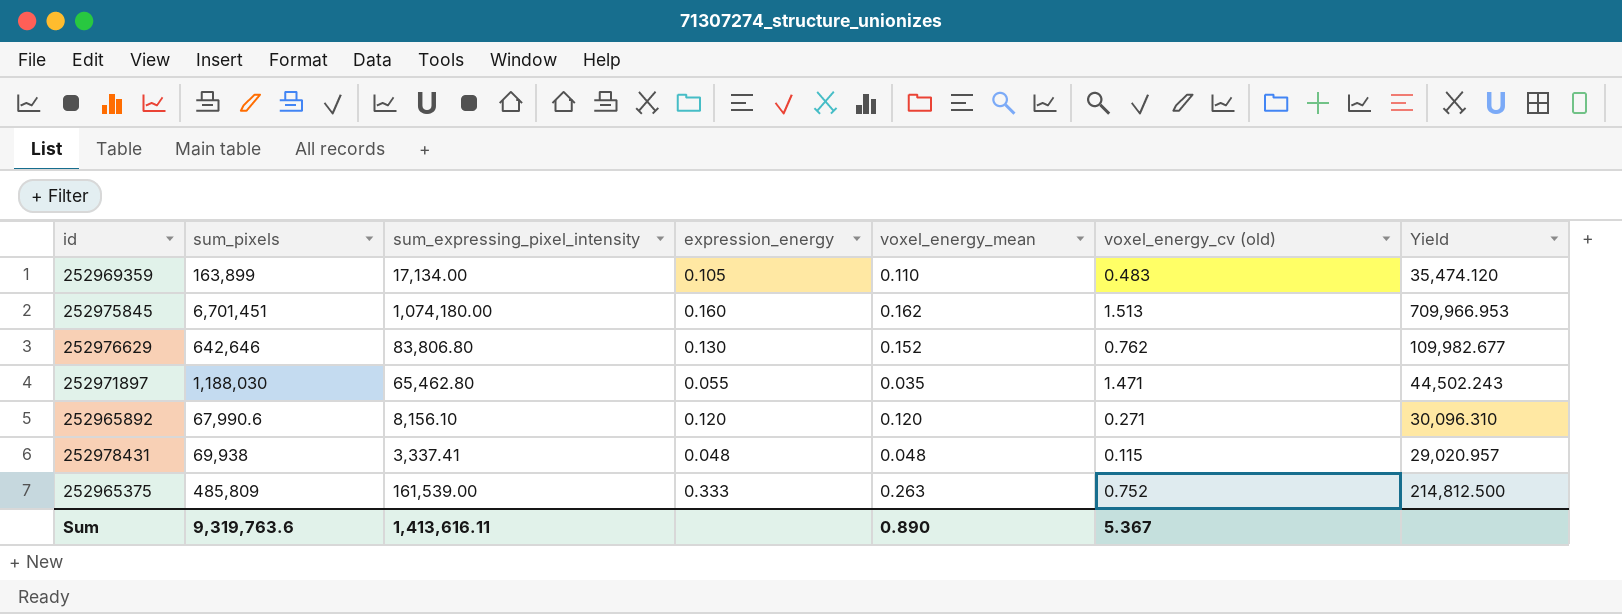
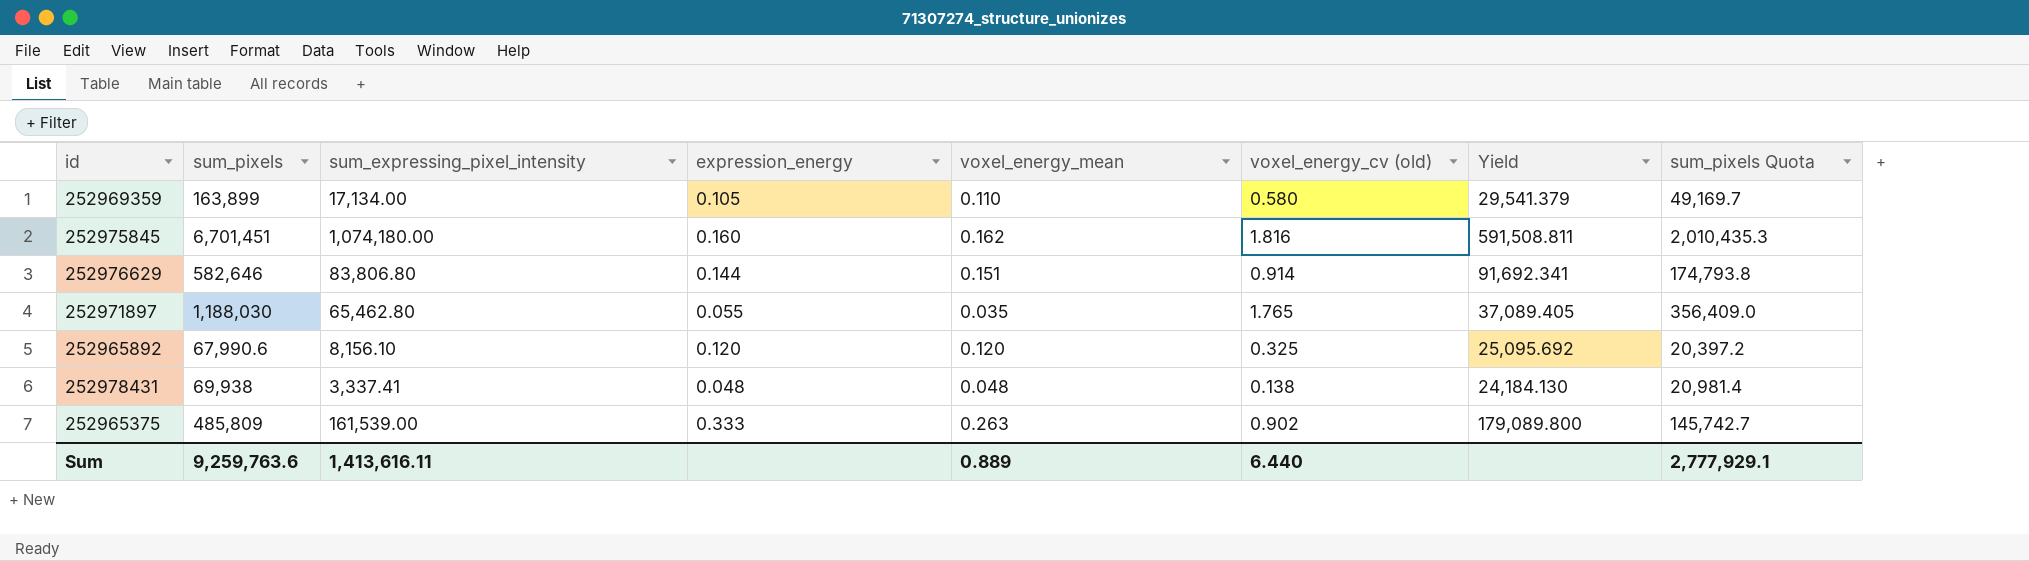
column sum_pixels Quota | formula: none -> [sum_pixels] * 0.3
252969359 | voxel_energy_cv (old): 0.483 -> 0.580
252969359 | Yield: 35,474.120 -> 29,541.379
252975845 | voxel_energy_cv (old): 1.513 -> 1.816
252975845 | Yield: 709,966.953 -> 591,508.811
252976629 | sum_pixels: 642,646 -> 582,646
252976629 | expression_energy: 0.130 -> 0.144
252976629 | voxel_energy_mean: 0.152 -> 0.151
252976629 | voxel_energy_cv (old): 0.762 -> 0.914
252976629 | Yield: 109,982.677 -> 91,692.341
252971897 | voxel_energy_cv (old): 1.471 -> 1.765
252971897 | Yield: 44,502.243 -> 37,089.405
252965892 | voxel_energy_cv (old): 0.271 -> 0.325
252965892 | Yield: 30,096.310 -> 25,095.692
252978431 | voxel_energy_cv (old): 0.115 -> 0.138
252978431 | Yield: 29,020.957 -> 24,184.130
252965375 | voxel_energy_cv (old): 0.752 -> 0.902
252965375 | Yield: 214,812.500 -> 179,089.800
Sum | sum_pixels: 9,319,763.6 -> 9,259,763.6
Sum | voxel_energy_mean: 0.890 -> 0.889
Sum | voxel_energy_cv (old): 5.367 -> 6.440

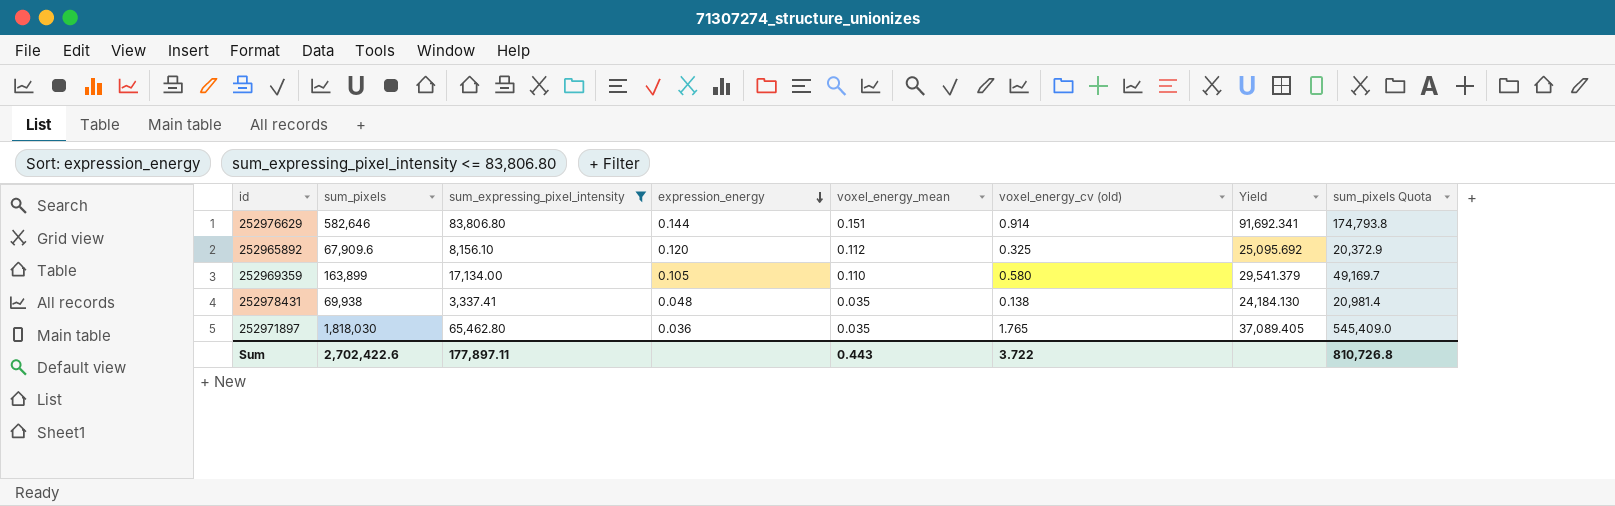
filter: none -> sum_expressing_pixel_intensity <= 83,806.80
row order: none -> expression_energy descending
252965892 | sum_pixels: 67,990.6 -> 67,909.6
252965892 | voxel_energy_mean: 0.120 -> 0.112
252965892 | sum_pixels Quota: 20,397.2 -> 20,372.9
252978431 | voxel_energy_mean: 0.048 -> 0.035
252971897 | sum_pixels: 1,188,030 -> 1,818,030
252971897 | expression_energy: 0.055 -> 0.036
252971897 | sum_pixels Quota: 356,409.0 -> 545,409.0
Sum | sum_pixels: 9,259,763.6 -> 2,702,422.6
Sum | sum_expressing_pixel_intensity: 1,413,616.11 -> 177,897.11
Sum | voxel_energy_mean: 0.889 -> 0.443
Sum | voxel_energy_cv (old): 6.440 -> 3.722
Sum | sum_pixels Quota: 2,777,929.1 -> 810,726.8

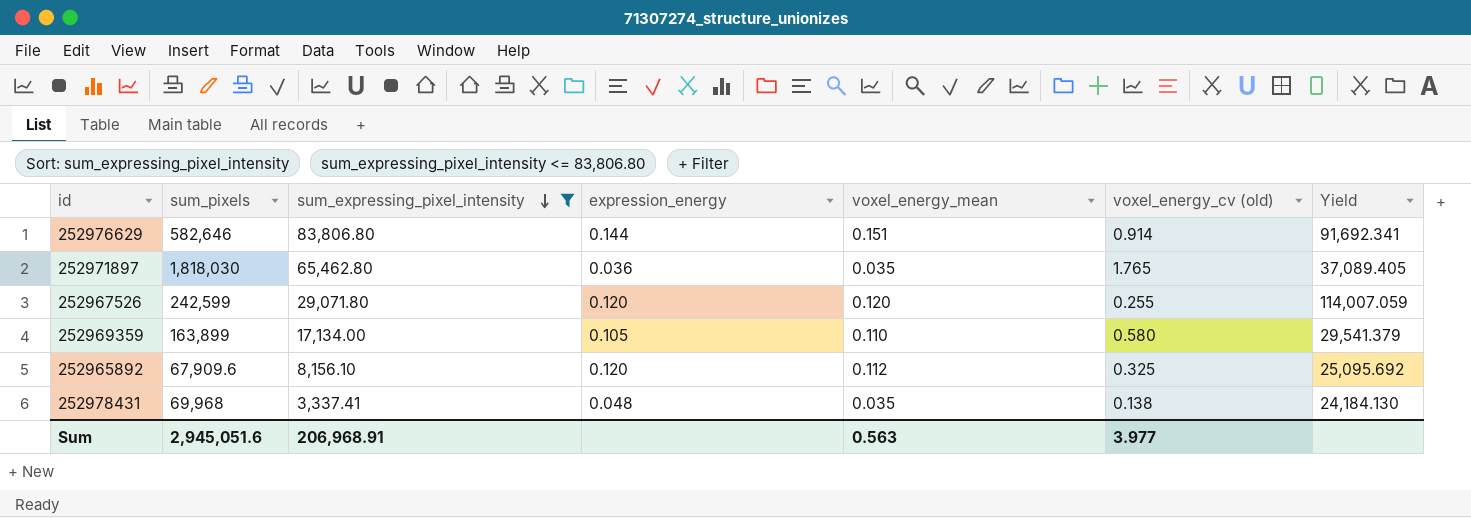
row order: expression_energy descending -> sum_expressing_pixel_intensity descending
column sum_pixels Quota | formula: [sum_pixels] * 0.3 -> none
row 252967526: none -> 242,599 | 29,071.80 | 0.120 | 0.120 | 0.255 | 114,007.059
252978431 | sum_pixels: 69,938 -> 69,968
Sum | sum_pixels: 2,702,422.6 -> 2,945,051.6
Sum | sum_expressing_pixel_intensity: 177,897.11 -> 206,968.91
Sum | voxel_energy_mean: 0.443 -> 0.563
Sum | voxel_energy_cv (old): 3.722 -> 3.977

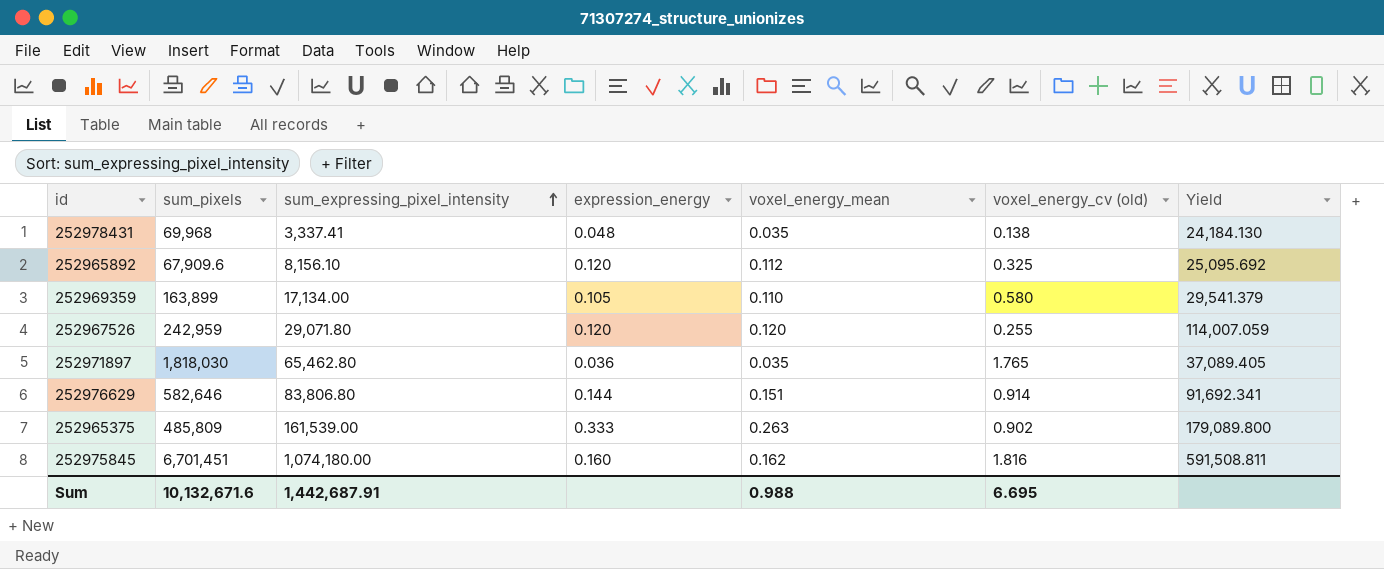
filter: sum_expressing_pixel_intensity <= 83,806.80 -> none
row order: sum_expressing_pixel_intensity descending -> sum_expressing_pixel_intensity ascending
252967526 | sum_pixels: 242,599 -> 242,959
Sum | sum_pixels: 2,945,051.6 -> 10,132,671.6
Sum | sum_expressing_pixel_intensity: 206,968.91 -> 1,442,687.91
Sum | voxel_energy_mean: 0.563 -> 0.988
Sum | voxel_energy_cv (old): 3.977 -> 6.695

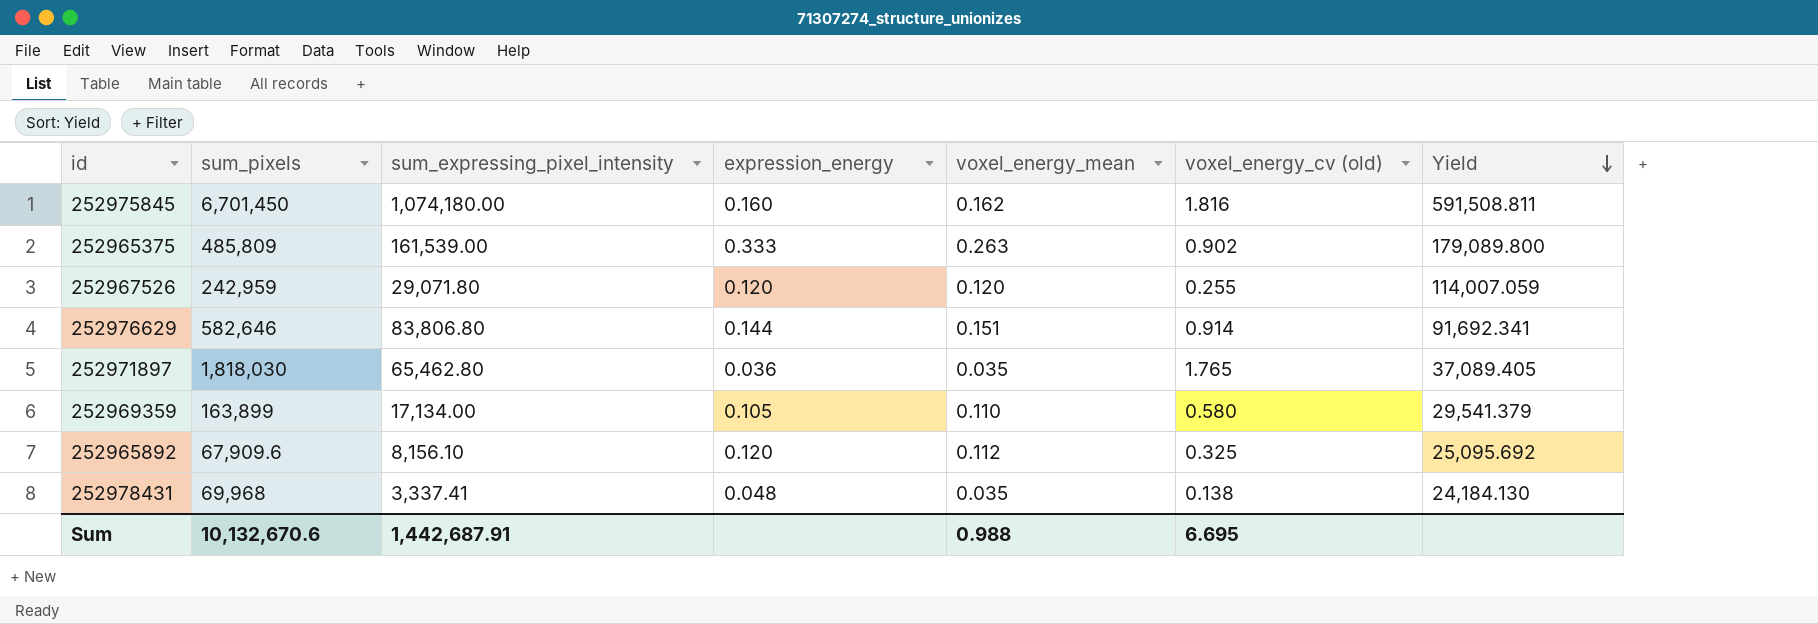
row order: sum_expressing_pixel_intensity ascending -> Yield descending
252975845 | sum_pixels: 6,701,451 -> 6,701,450
Sum | sum_pixels: 10,132,671.6 -> 10,132,670.6

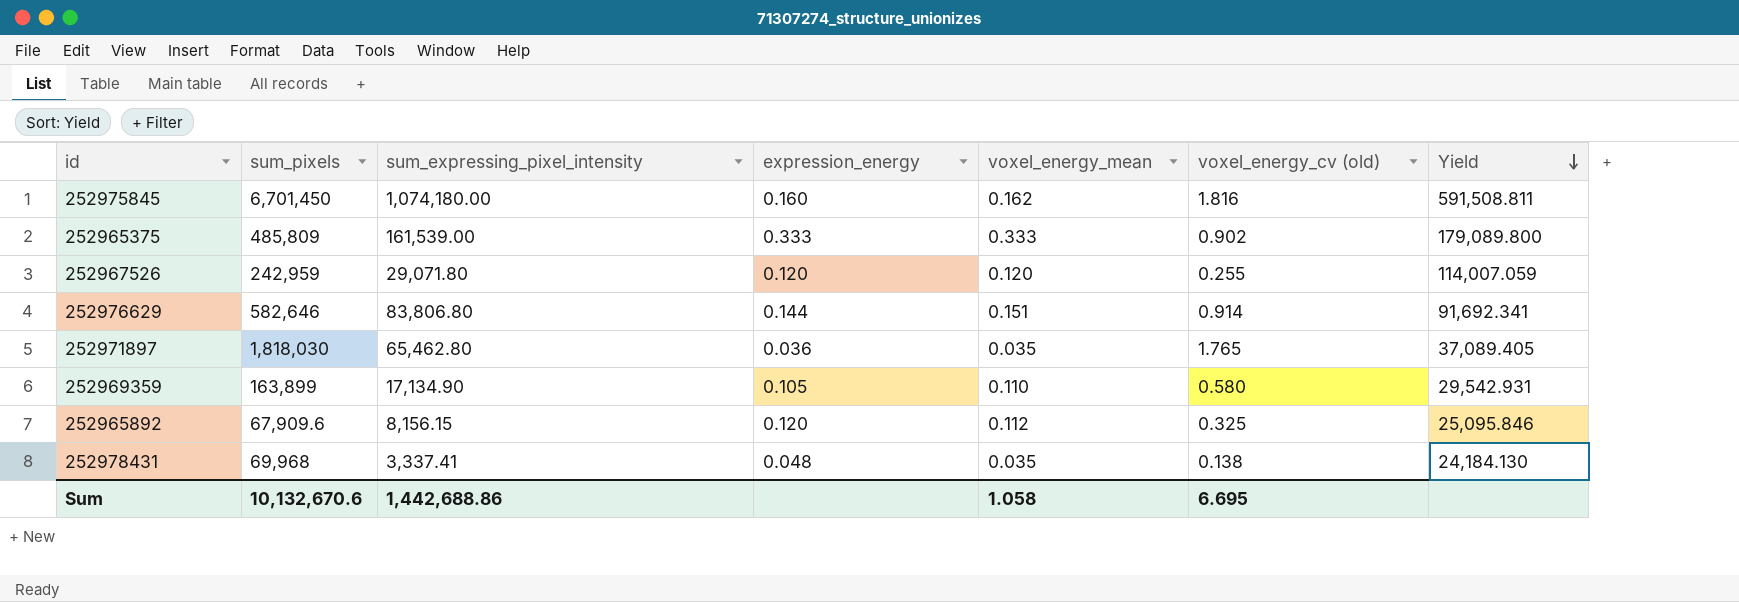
252965375 | voxel_energy_mean: 0.263 -> 0.333
252969359 | sum_expressing_pixel_intensity: 17,134.00 -> 17,134.90
252969359 | Yield: 29,541.379 -> 29,542.931
252965892 | sum_expressing_pixel_intensity: 8,156.10 -> 8,156.15
252965892 | Yield: 25,095.692 -> 25,095.846
Sum | sum_expressing_pixel_intensity: 1,442,687.91 -> 1,442,688.86
Sum | voxel_energy_mean: 0.988 -> 1.058

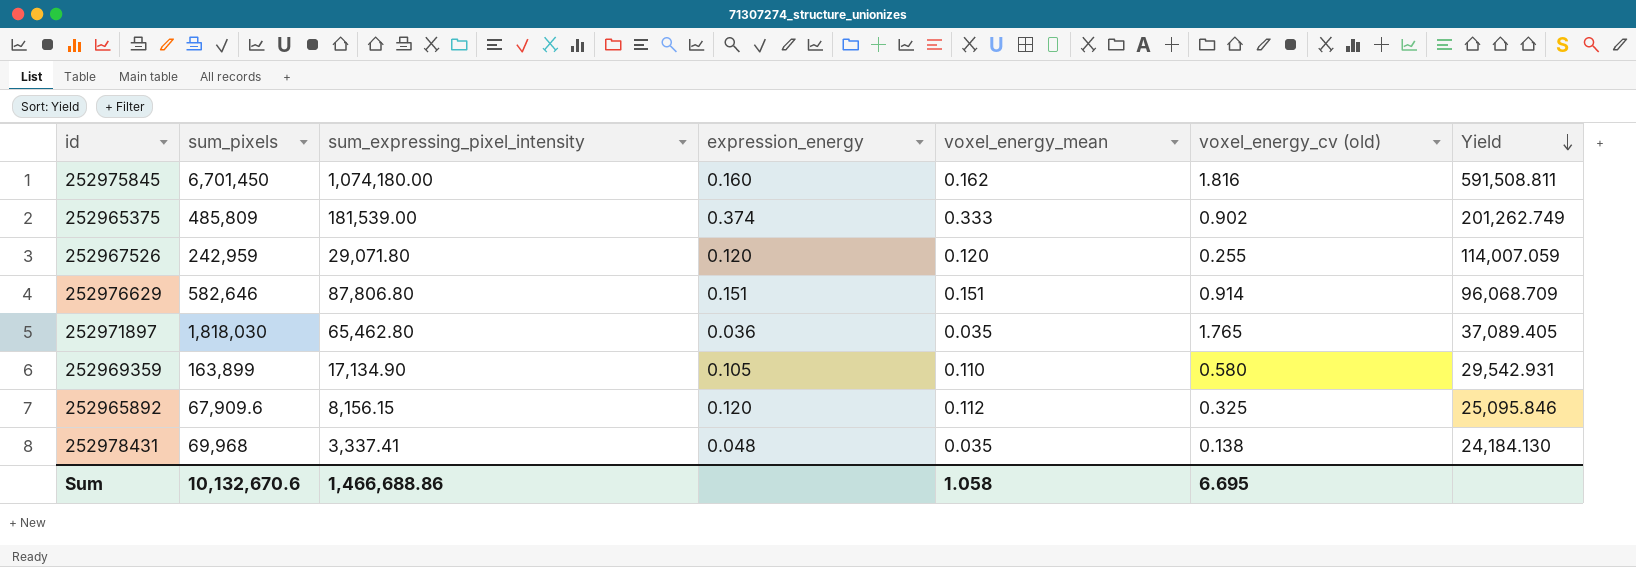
252965375 | sum_expressing_pixel_intensity: 161,539.00 -> 181,539.00
252965375 | expression_energy: 0.333 -> 0.374
252965375 | Yield: 179,089.800 -> 201,262.749
252976629 | sum_expressing_pixel_intensity: 83,806.80 -> 87,806.80
252976629 | expression_energy: 0.144 -> 0.151
252976629 | Yield: 91,692.341 -> 96,068.709
Sum | sum_expressing_pixel_intensity: 1,442,688.86 -> 1,466,688.86

